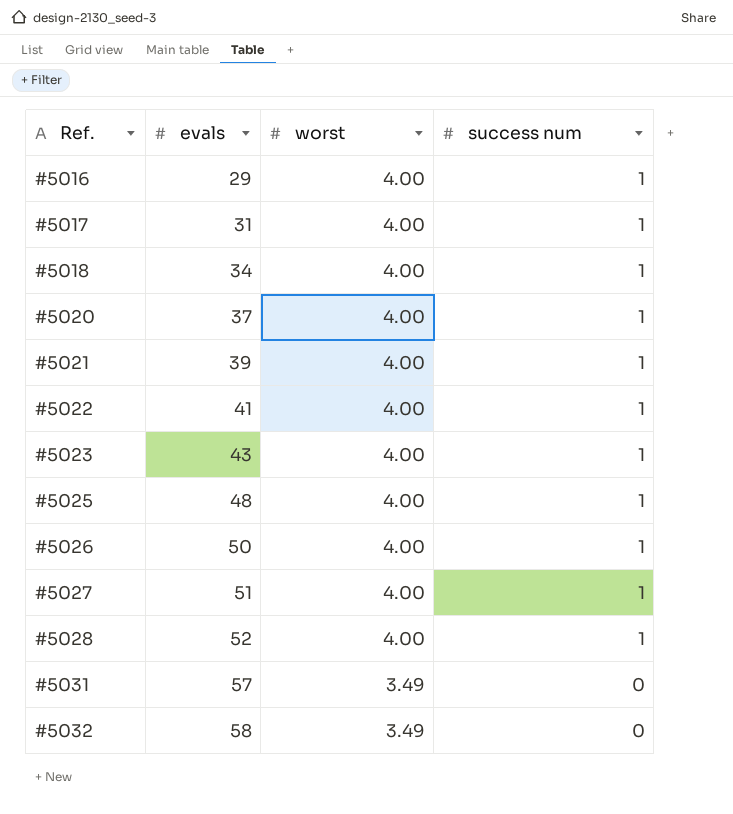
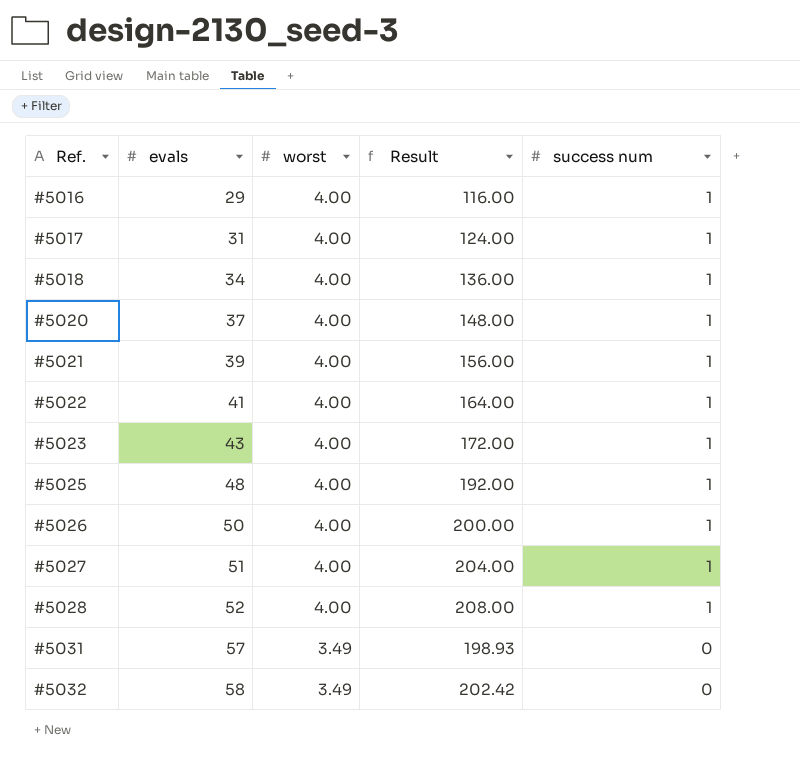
column Result | formula: none -> [evals] * [worst]

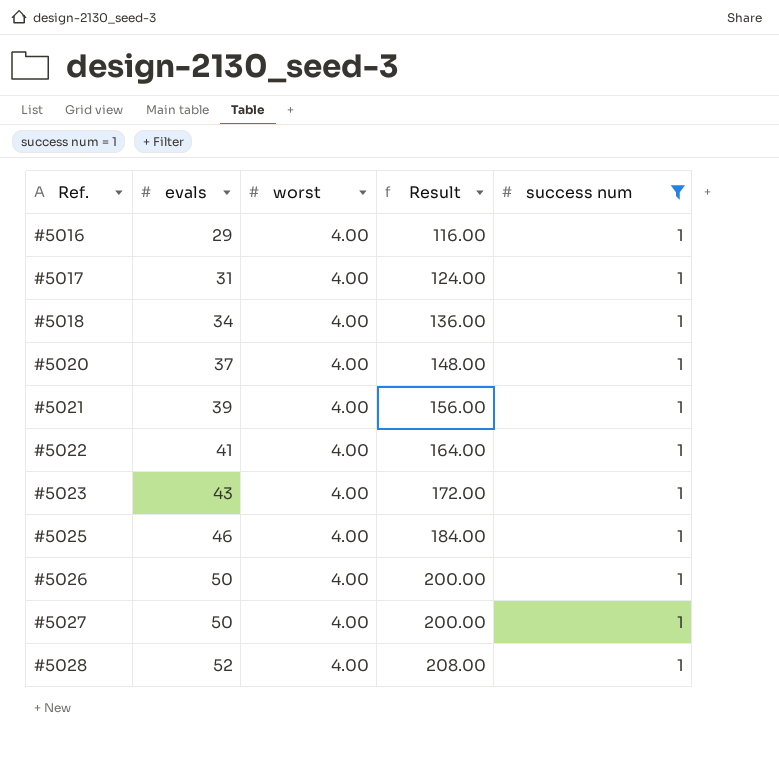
filter: none -> success num = 1
#5025 | evals: 48 -> 46
#5025 | Result: 192.00 -> 184.00
#5027 | evals: 51 -> 50
#5027 | Result: 204.00 -> 200.00

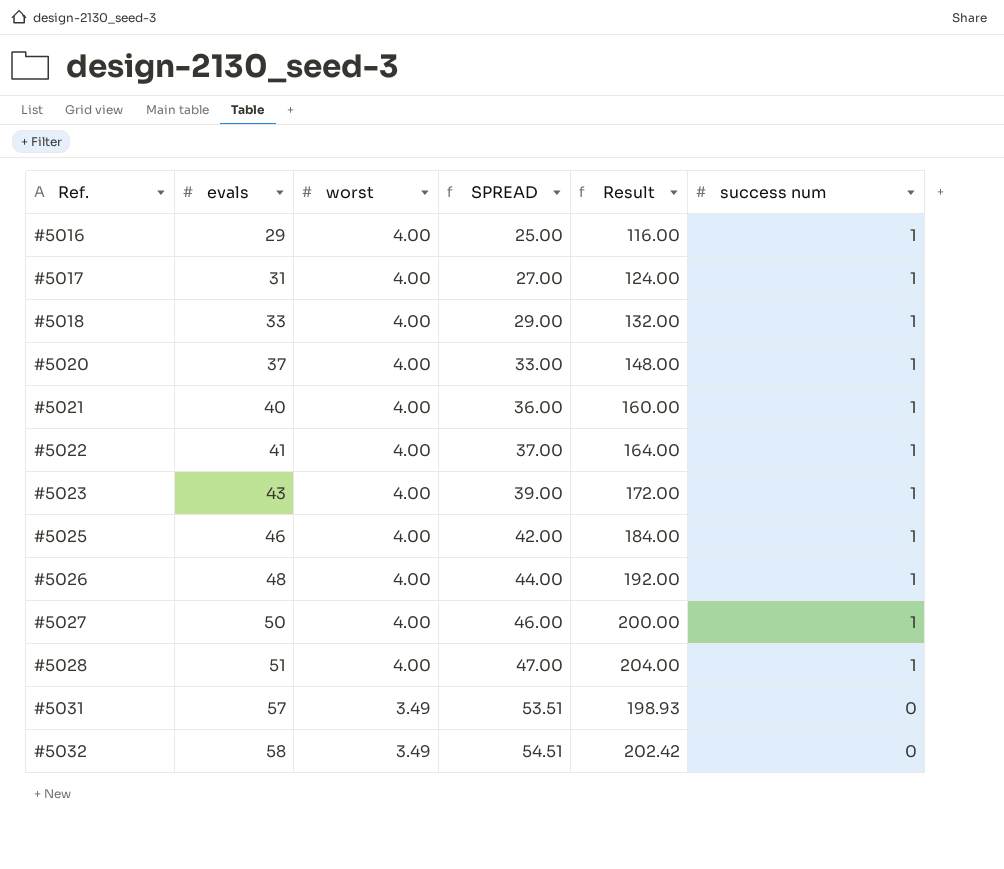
filter: success num = 1 -> none
column SPREAD | formula: none -> [evals] - [worst]
#5018 | evals: 34 -> 33
#5018 | Result: 136.00 -> 132.00
#5021 | evals: 39 -> 40
#5021 | Result: 156.00 -> 160.00
#5026 | evals: 50 -> 48
#5026 | Result: 200.00 -> 192.00
#5028 | evals: 52 -> 51
#5028 | Result: 208.00 -> 204.00

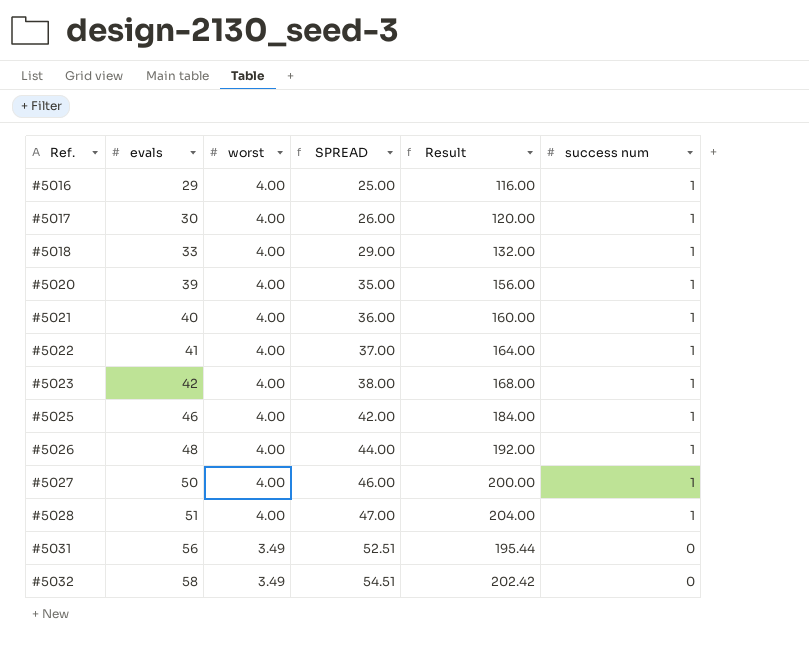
#5017 | evals: 31 -> 30
#5017 | SPREAD: 27.00 -> 26.00
#5017 | Result: 124.00 -> 120.00
#5020 | evals: 37 -> 39
#5020 | SPREAD: 33.00 -> 35.00
#5020 | Result: 148.00 -> 156.00
#5023 | evals: 43 -> 42
#5023 | SPREAD: 39.00 -> 38.00
#5023 | Result: 172.00 -> 168.00
#5031 | evals: 57 -> 56
#5031 | SPREAD: 53.51 -> 52.51
#5031 | Result: 198.93 -> 195.44

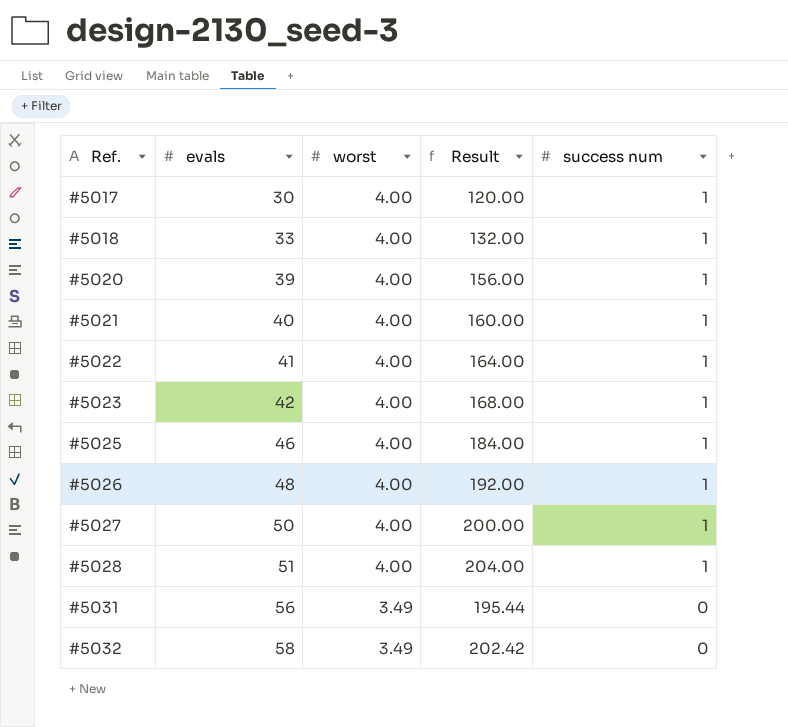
column SPREAD | formula: [evals] - [worst] -> none
row #5016: 29 | 4.00 | 25.00 | 116.00 | 1 -> none

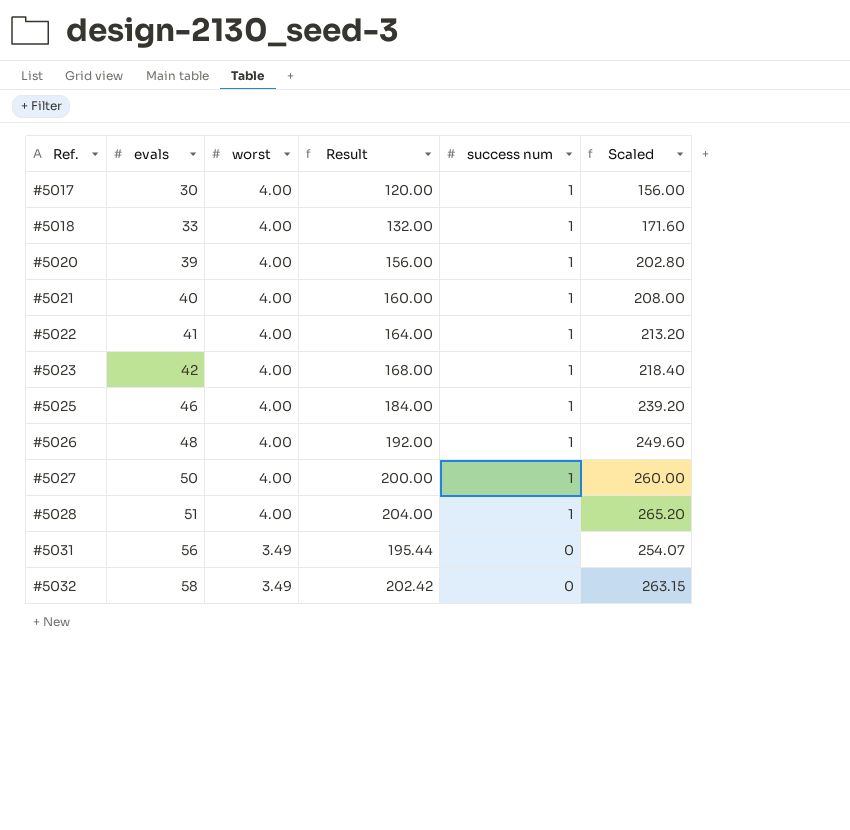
column Scaled | formula: none -> [Result] * 1.3

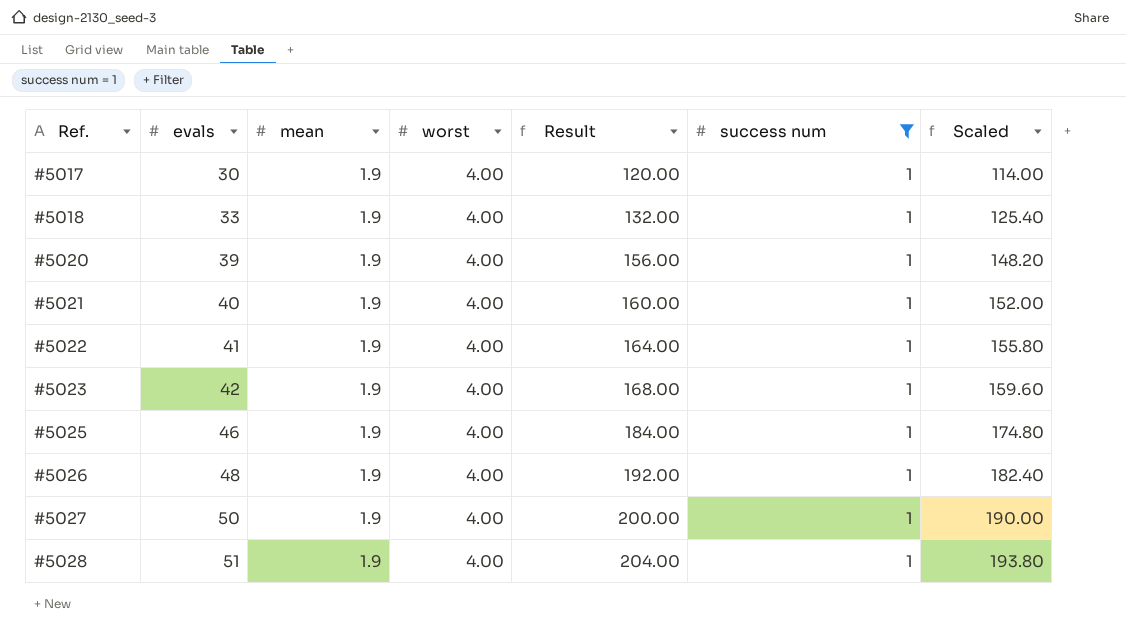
filter: none -> success num = 1
column mean | position: none -> 3
column Scaled | formula: [Result] * 1.3 -> [Result] * 0.95

